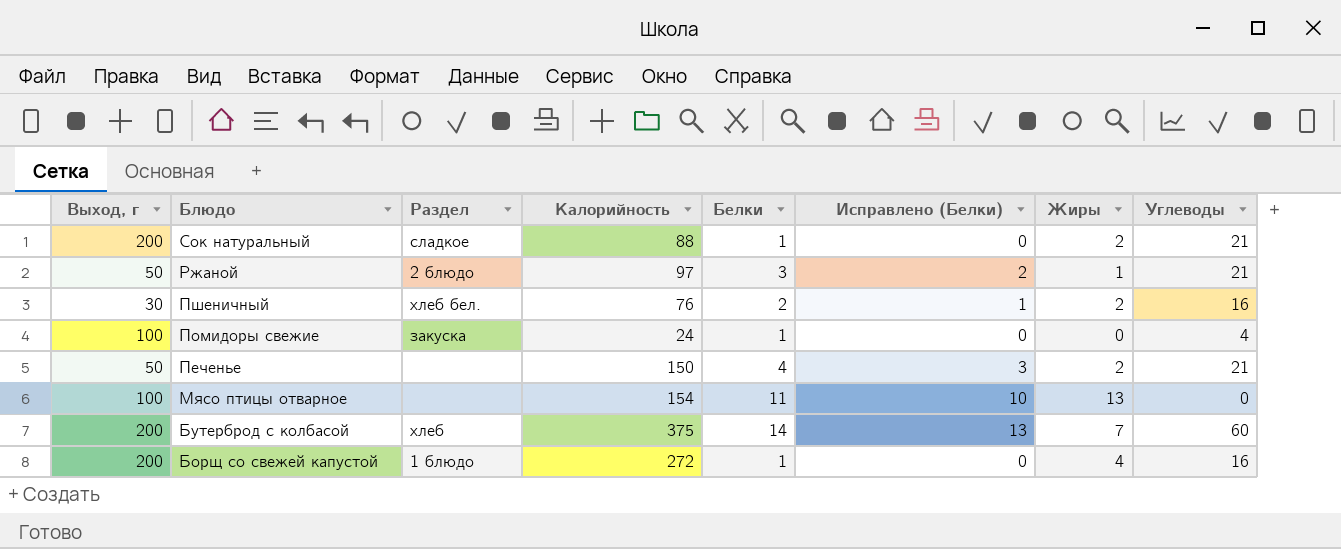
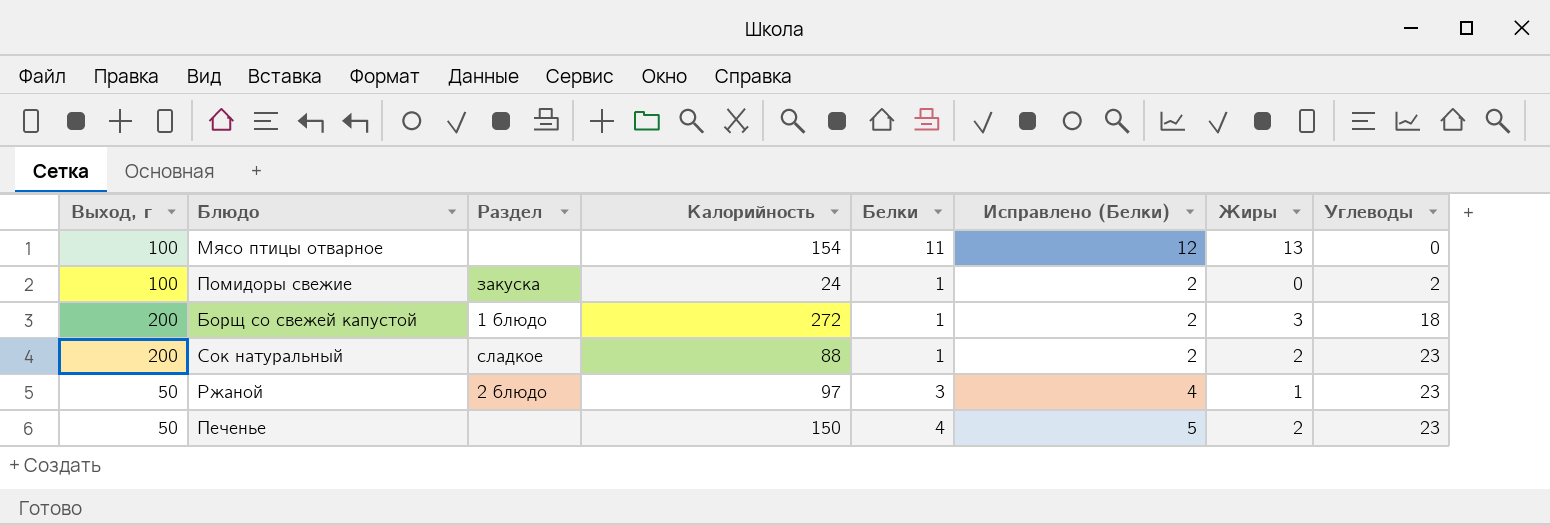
row order: Блюдо descending -> Углеводы ascending
column Исправлено (Белки) | formula: [Белки] - 1 -> [Белки] + 1
row Пшеничный: 30 | хлеб бел. | 76 | 2 | 1 | 2 | 16 -> none
row Бутерброд с колбасой: 200 | хлеб | 375 | 14 | 13 | 7 | 60 -> none
Помидоры свежие | Углеводы: 4 -> 2
Борщ со свежей капустой | Жиры: 4 -> 3
Борщ со свежей капустой | Углеводы: 16 -> 18
Сок натуральный | Углеводы: 21 -> 23
Ржаной | Углеводы: 21 -> 23
Печенье | Углеводы: 21 -> 23

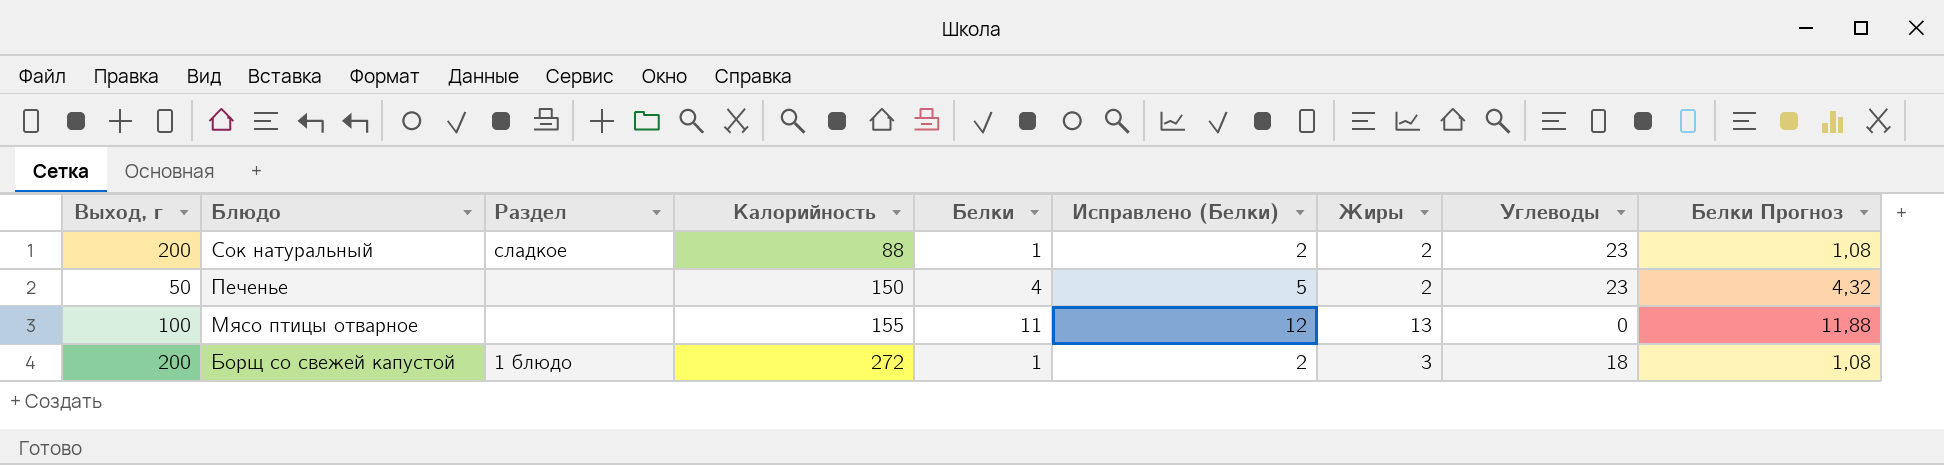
row order: Углеводы ascending -> Блюдо descending
column Белки Прогноз | formula: none -> [Белки] * 1,08
row Помидоры свежие: 100 | закуска | 24 | 1 | 2 | 0 | 2 -> none
row Ржаной: 50 | 2 блюдо | 97 | 3 | 4 | 1 | 23 -> none
Мясо птицы отварное | Калорийность: 154 -> 155

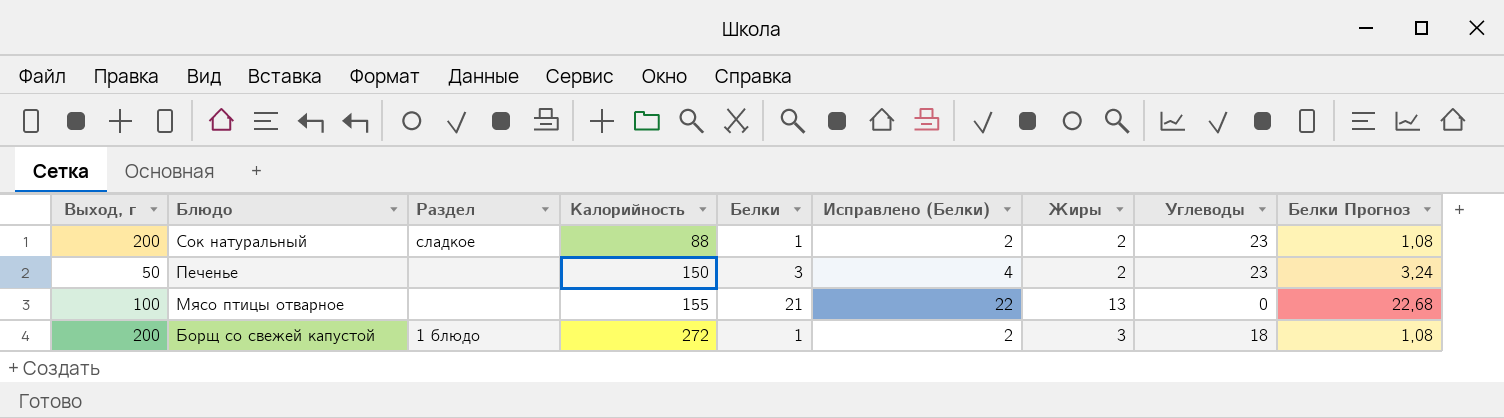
Печенье | Белки: 4 -> 3
Печенье | Исправлено (Белки): 5 -> 4
Печенье | Белки Прогноз: 4,32 -> 3,24
Мясо птицы отварное | Белки: 11 -> 21
Мясо птицы отварное | Исправлено (Белки): 12 -> 22
Мясо птицы отварное | Белки Прогноз: 11,88 -> 22,68

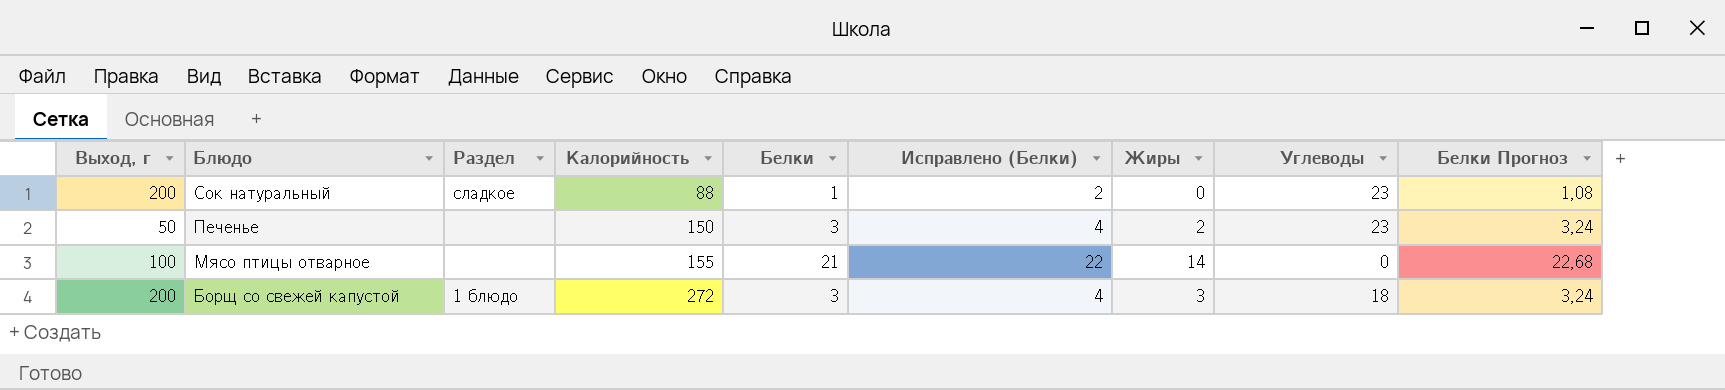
Сок натуральный | Жиры: 2 -> 0
Мясо птицы отварное | Жиры: 13 -> 14
Борщ со свежей капустой | Белки: 1 -> 3
Борщ со свежей капустой | Исправлено (Белки): 2 -> 4
Борщ со свежей капустой | Белки Прогноз: 1,08 -> 3,24

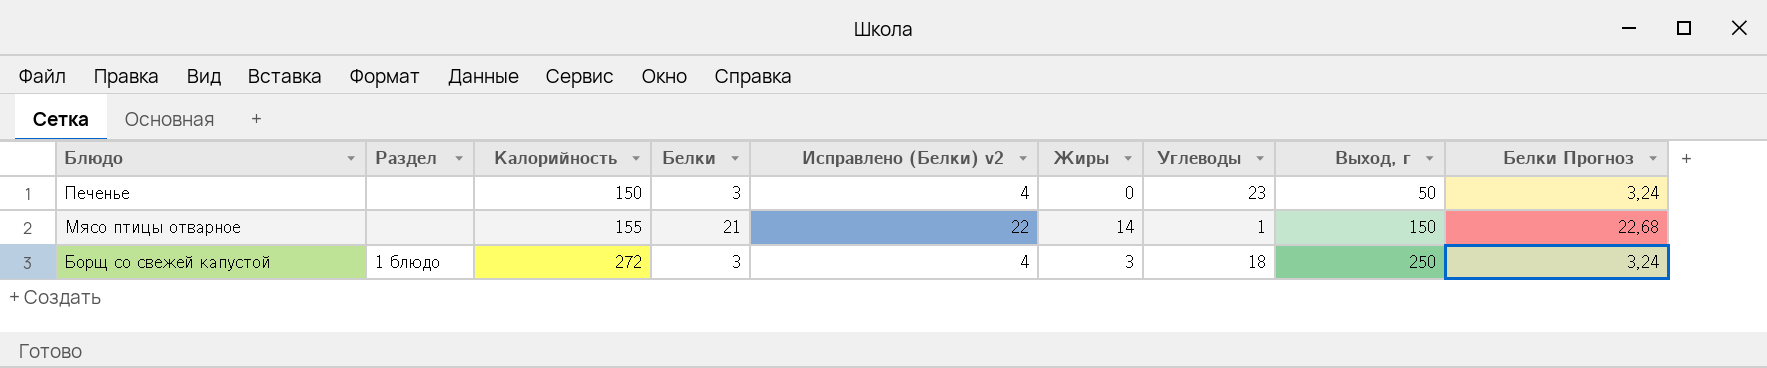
column name: Исправлено (Белки) -> Исправлено (Белки) v2
column Выход, г | position: 1 -> 8
row Сок натуральный: 200 | сладкое | 88 | 1 | 2 | 0 | 23 | 1,08 -> none
Печенье | Жиры: 2 -> 0
Мясо птицы отварное | Углеводы: 0 -> 1
Мясо птицы отварное | Выход, г: 100 -> 150
Борщ со свежей капустой | Выход, г: 200 -> 250

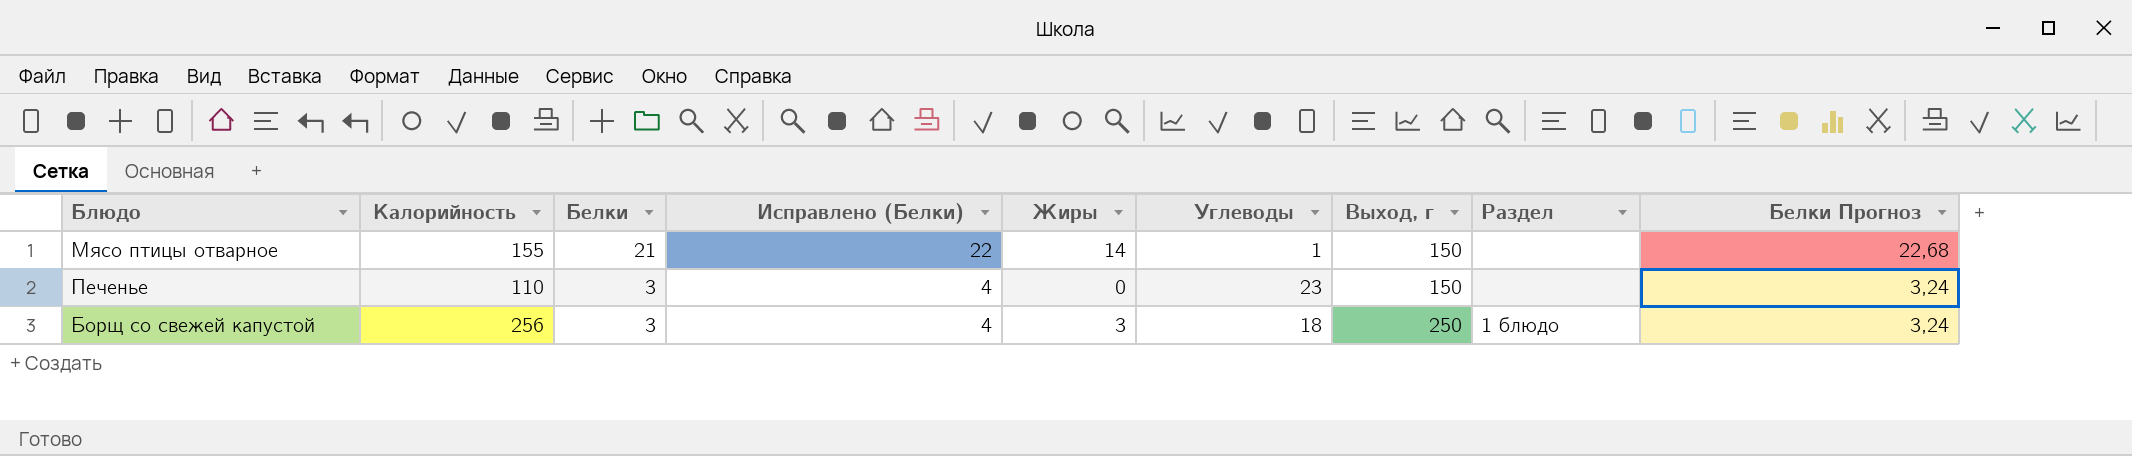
row order: Блюдо descending -> Белки descending
column name: Исправлено (Белки) v2 -> Исправлено (Белки)
column Раздел | position: 2 -> 8
Печенье | Калорийность: 150 -> 110
Печенье | Выход, г: 50 -> 150
Борщ со свежей капустой | Калорийность: 272 -> 256

